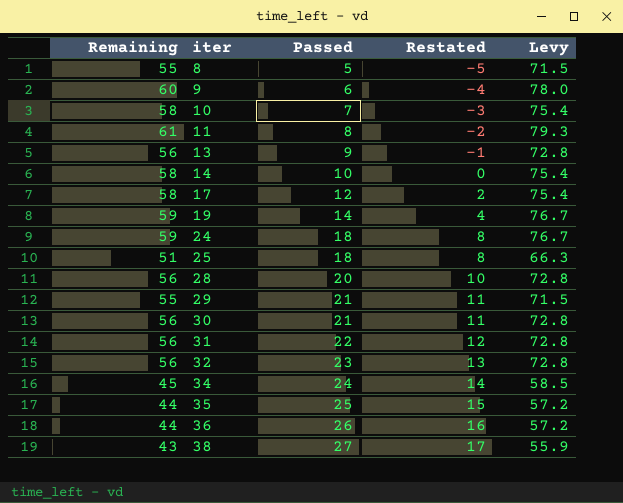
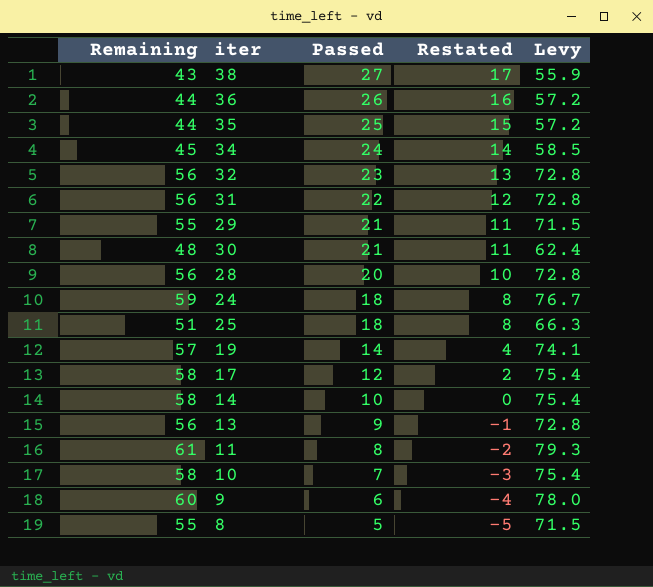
row order: iter ascending -> Passed descending
30 | Remaining: 56 -> 48
30 | Levy: 72.8 -> 62.4
19 | Remaining: 59 -> 57
19 | Levy: 76.7 -> 74.1

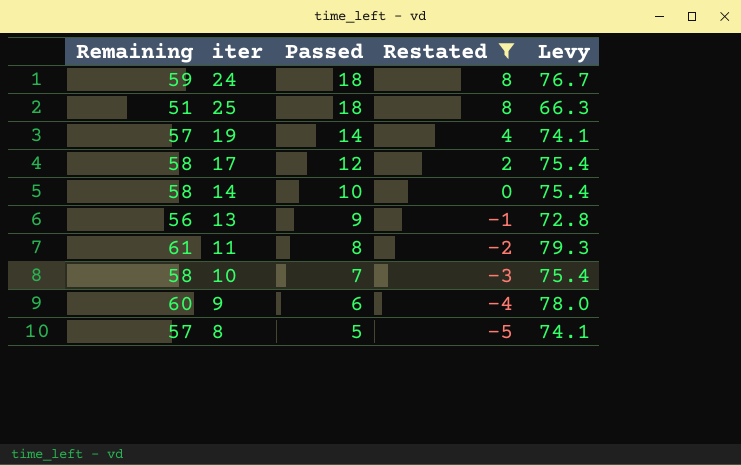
filter: none -> Restated <= 8
8 | Remaining: 55 -> 57
8 | Levy: 71.5 -> 74.1

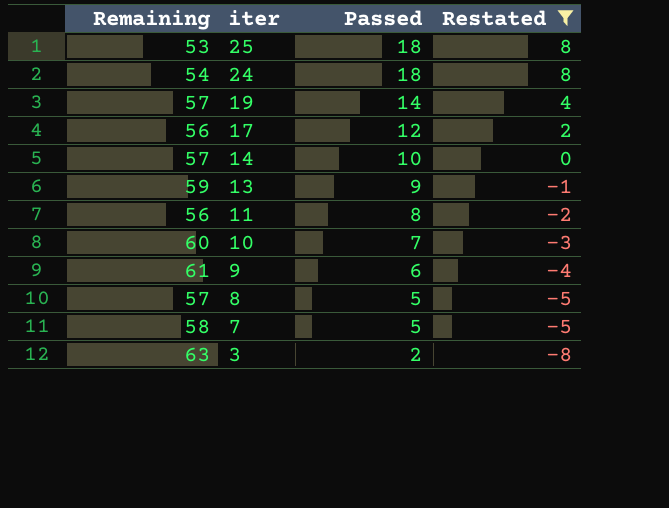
row order: Passed descending -> iter descending
column Levy | formula: [Remaining] * 1.3 -> none
25 | Remaining: 51 -> 53
24 | Remaining: 59 -> 54
17 | Remaining: 58 -> 56
14 | Remaining: 58 -> 57
13 | Remaining: 56 -> 59
11 | Remaining: 61 -> 56
10 | Remaining: 58 -> 60
9 | Remaining: 60 -> 61
row 7: none -> 58 | 5 | -5
row 3: none -> 63 | 2 | -8

